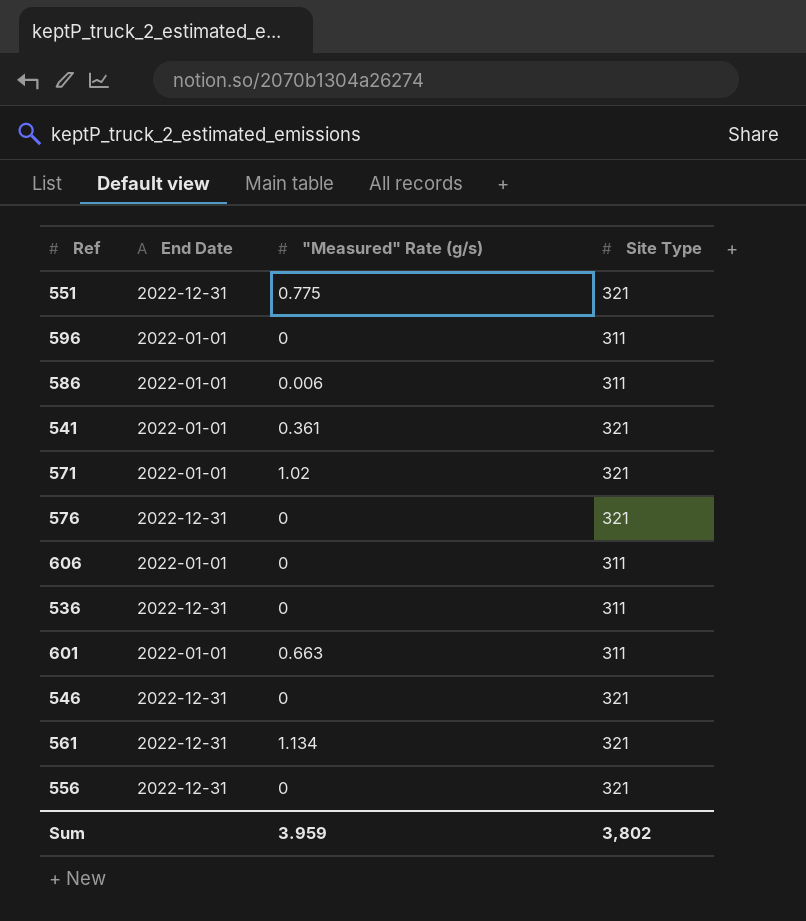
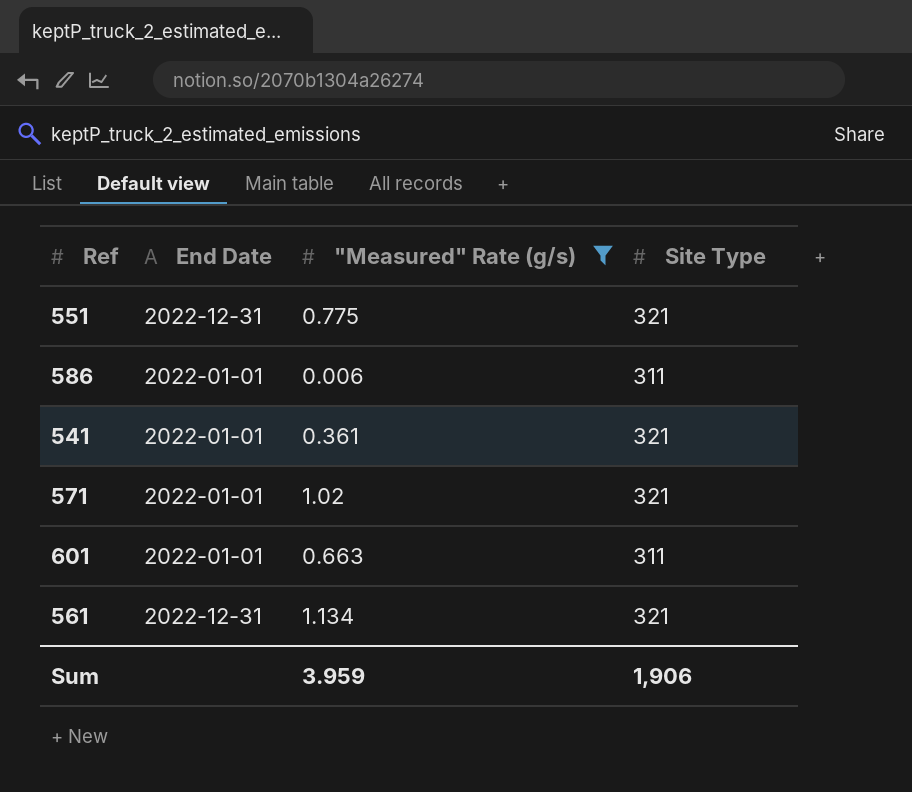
filter: none -> "Measured" Rate (g/s) != 0
Sum | Site Type: 3,802 -> 1,906

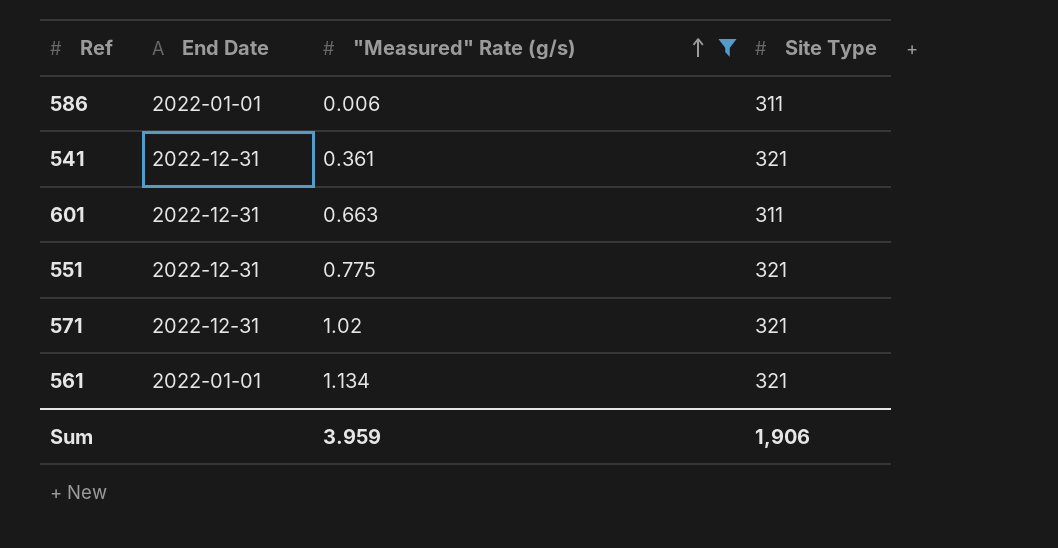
row order: none -> "Measured" Rate (g/s) ascending
541 | End Date: 2022-01-01 -> 2022-12-31
601 | End Date: 2022-01-01 -> 2022-12-31
571 | End Date: 2022-01-01 -> 2022-12-31
561 | End Date: 2022-12-31 -> 2022-01-01

